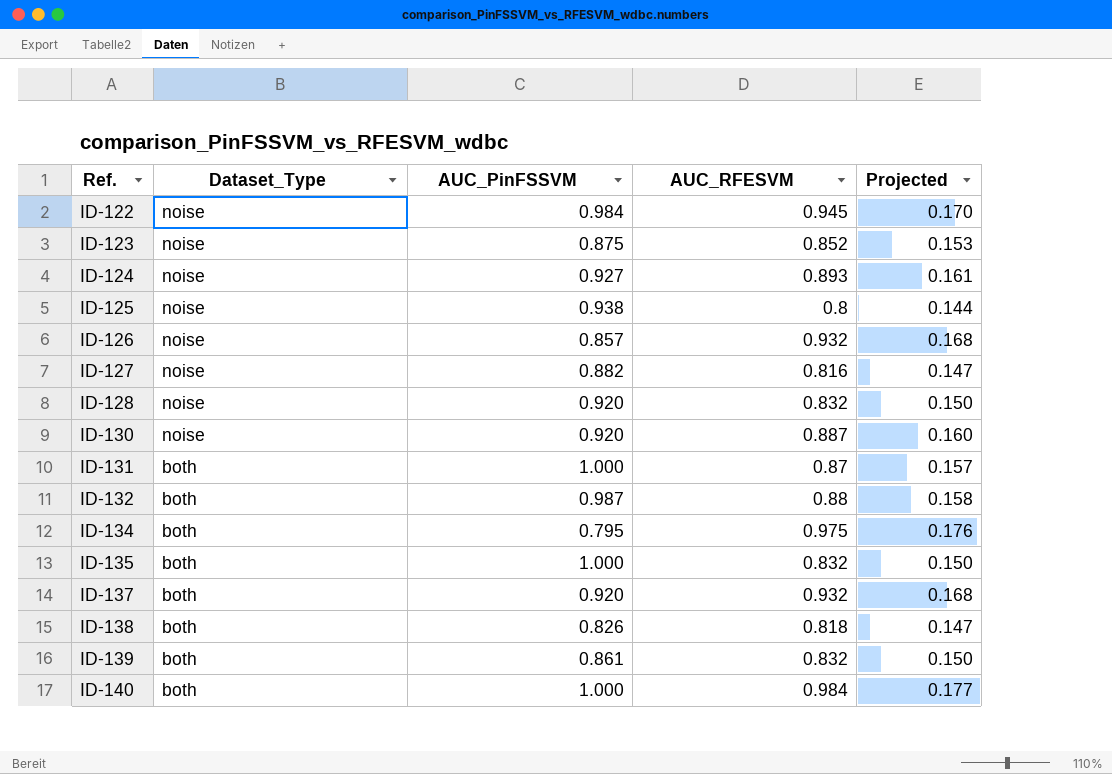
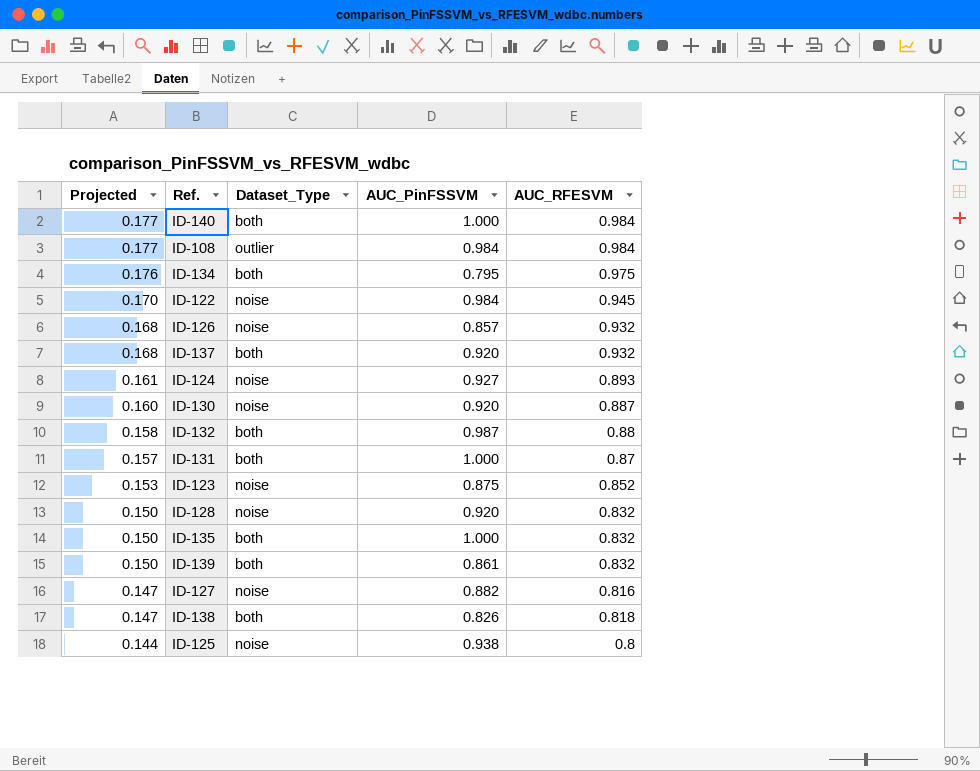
row order: Ref. ascending -> Projected descending
column Projected | position: 5 -> 1
row ID-108: none -> 0.177 | outlier | 0.984 | 0.984

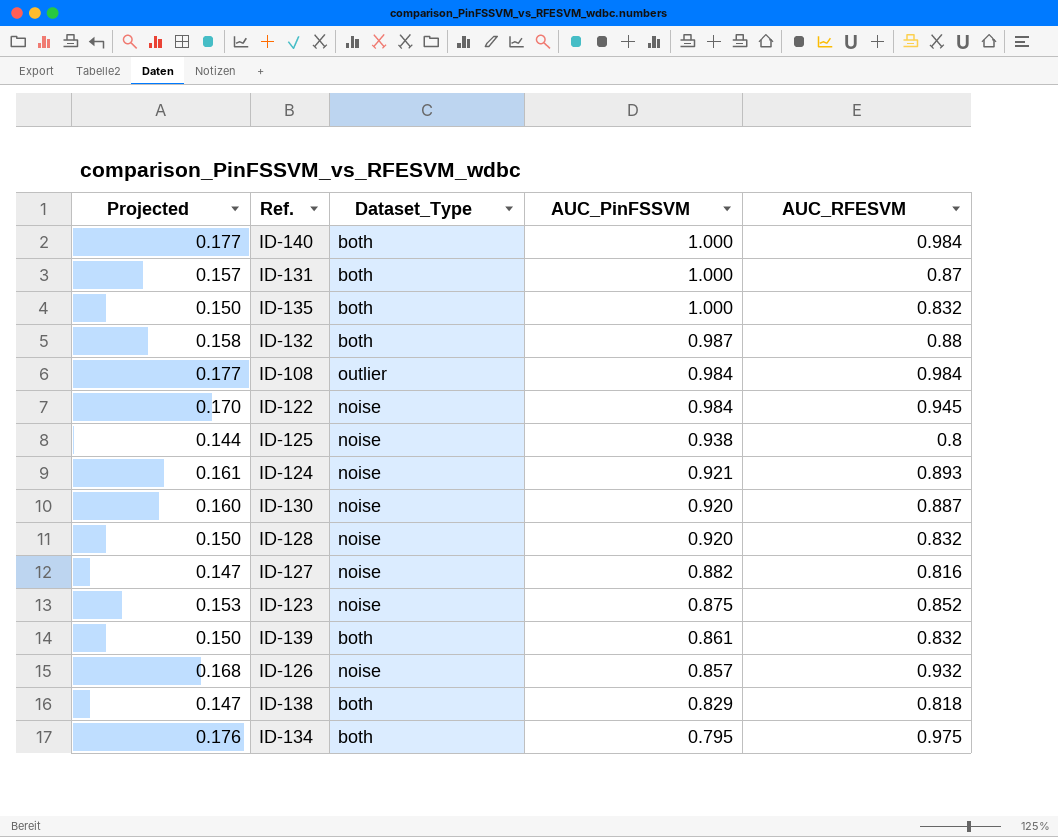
row order: Projected descending -> AUC_PinFSSVM descending
row ID-137: 0.168 | both | 0.920 | 0.932 -> none
ID-124 | AUC_PinFSSVM: 0.927 -> 0.921
ID-138 | AUC_PinFSSVM: 0.826 -> 0.829

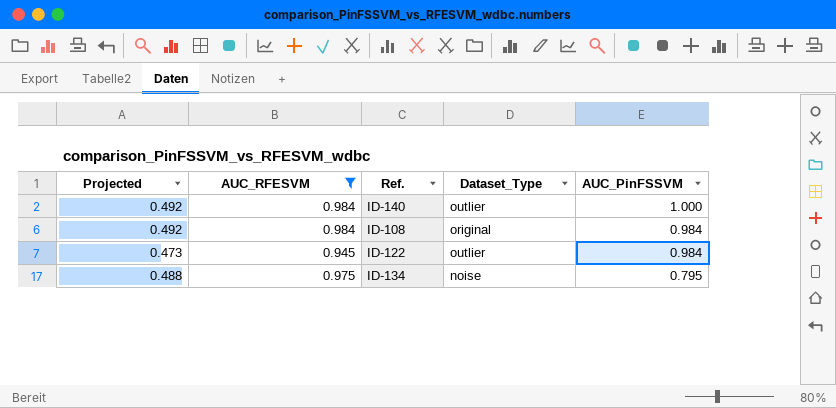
filter: none -> AUC_RFESVM >= 0.945
column Projected | formula: [AUC_RFESVM] * 0.18 -> [AUC_RFESVM] * 0.5
column AUC_RFESVM | position: 5 -> 2
ID-140 | Dataset_Type: both -> outlier
ID-108 | Dataset_Type: outlier -> original
ID-122 | Dataset_Type: noise -> outlier
ID-134 | Dataset_Type: both -> noise

